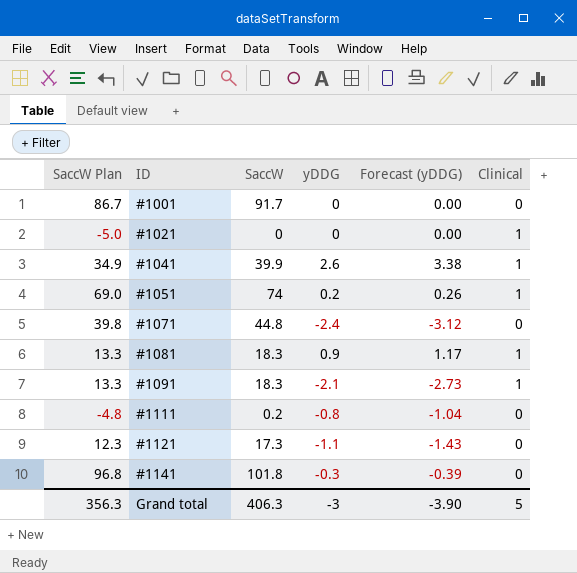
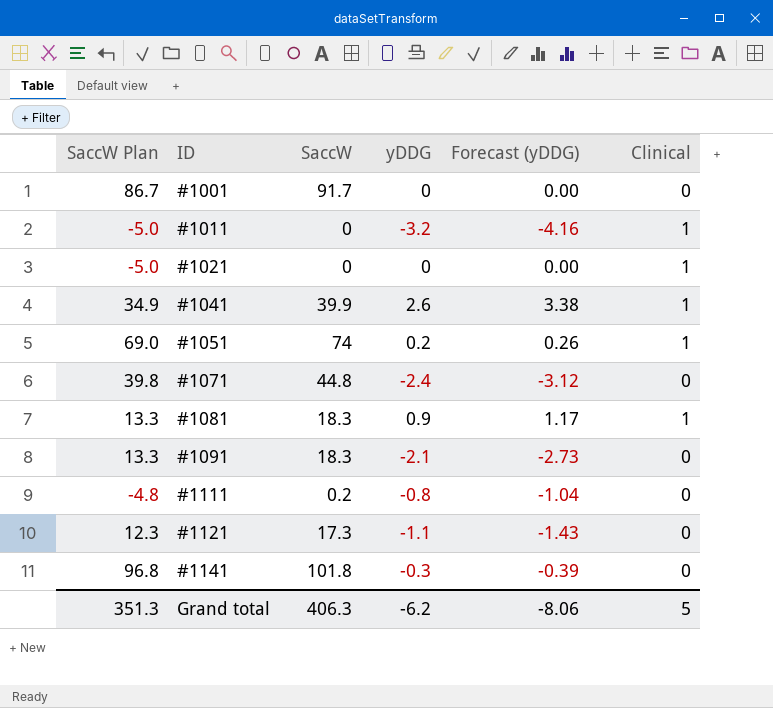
row #1011: none -> -5.0 | 0 | -3.2 | -4.16 | 1
#1091 | Clinical: 1 -> 0
Grand total | SaccW Plan: 356.3 -> 351.3
Grand total | yDDG: -3 -> -6.2
Grand total | Forecast (yDDG): -3.90 -> -8.06

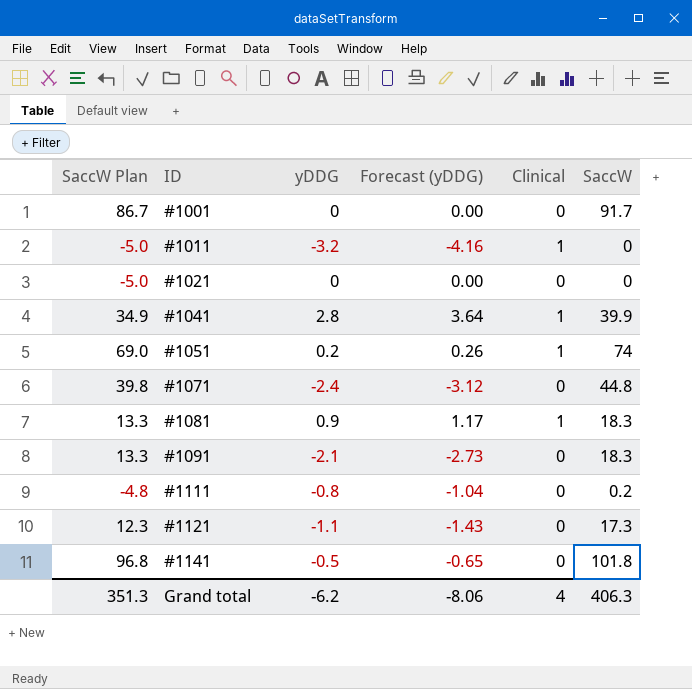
column SaccW | position: 3 -> 6
#1021 | Clinical: 1 -> 0
#1041 | yDDG: 2.6 -> 2.8
#1041 | Forecast (yDDG): 3.38 -> 3.64
#1141 | yDDG: -0.3 -> -0.5
#1141 | Forecast (yDDG): -0.39 -> -0.65
Grand total | Clinical: 5 -> 4

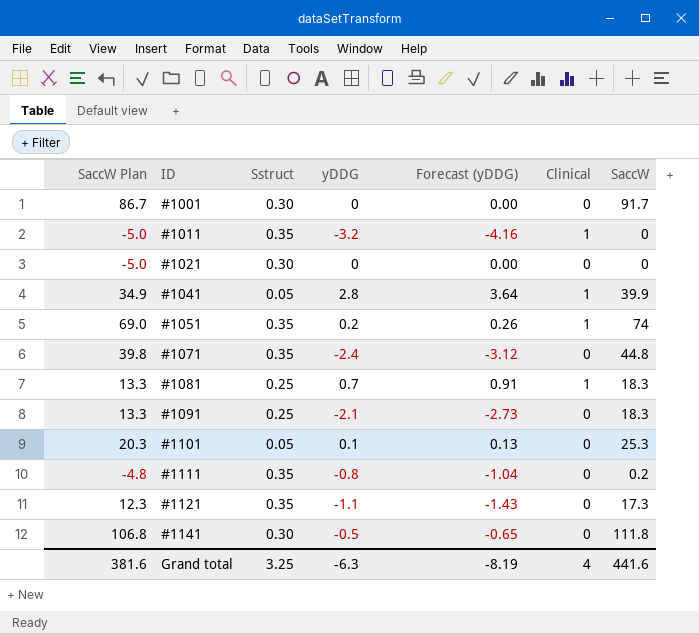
column Sstruct | position: none -> 3
#1081 | yDDG: 0.9 -> 0.7
#1081 | Forecast (yDDG): 1.17 -> 0.91
row #1101: none -> 20.3 | 0.05 | 0.1 | 0.13 | 0 | 25.3
#1141 | SaccW Plan: 96.8 -> 106.8
#1141 | SaccW: 101.8 -> 111.8
Grand total | SaccW Plan: 351.3 -> 381.6
Grand total | yDDG: -6.2 -> -6.3
Grand total | Forecast (yDDG): -8.06 -> -8.19
Grand total | SaccW: 406.3 -> 441.6

